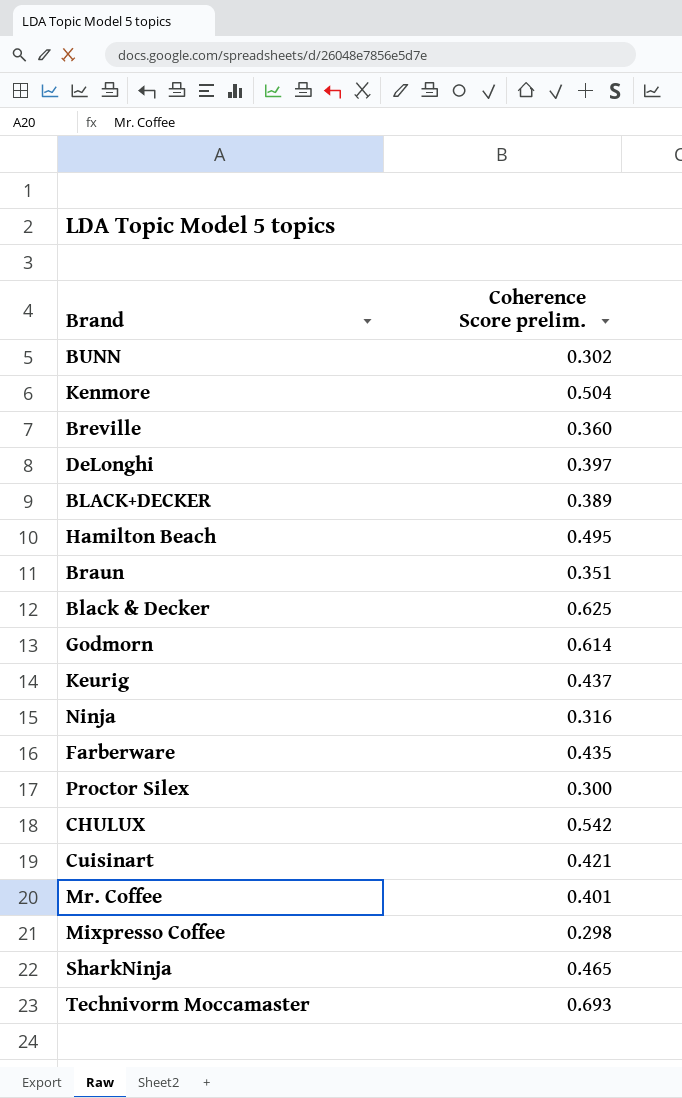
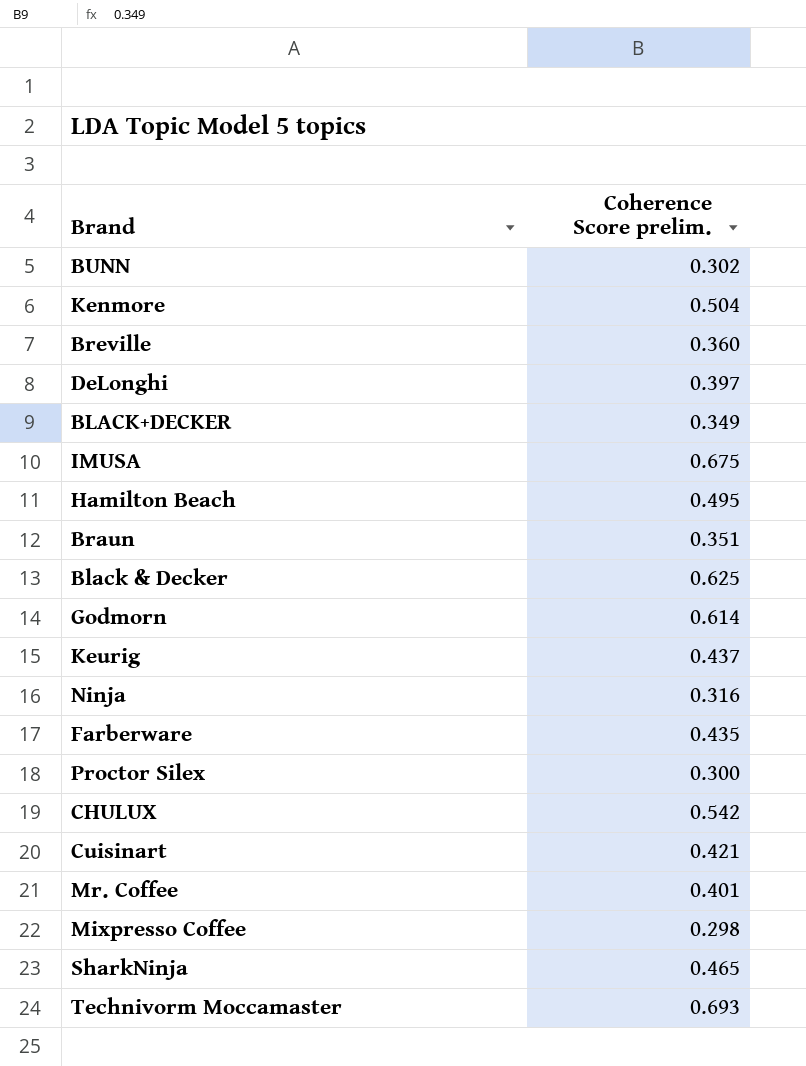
BLACK+DECKER | Coherence Score prelim.: 0.389 -> 0.349
row IMUSA: none -> 0.675

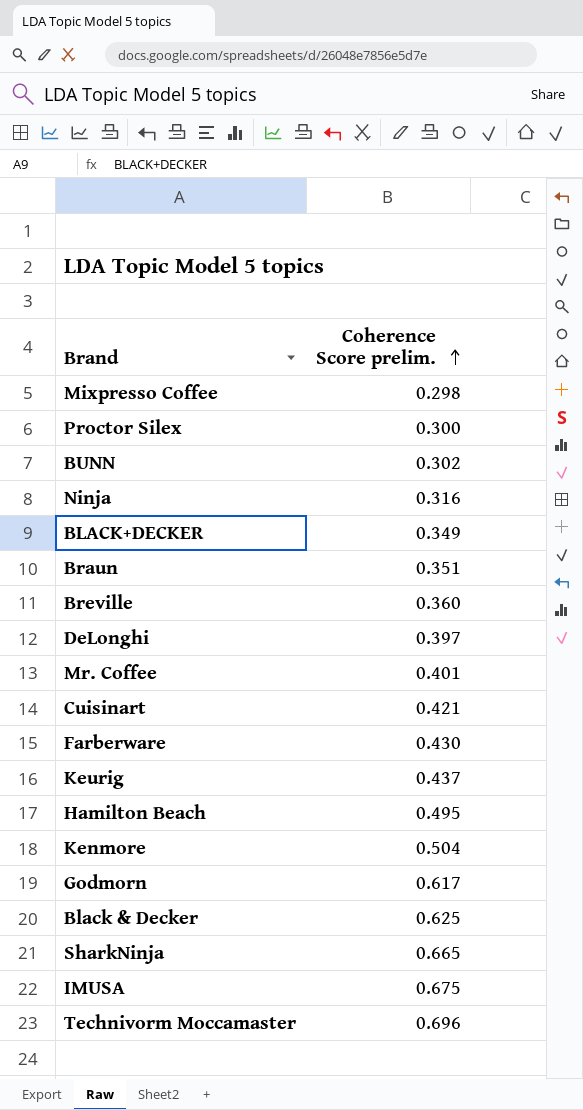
row order: none -> Coherence Score prelim. ascending
row CHULUX: 0.542 -> none
Farberware | Coherence Score prelim.: 0.435 -> 0.430
Godmorn | Coherence Score prelim.: 0.614 -> 0.617
SharkNinja | Coherence Score prelim.: 0.465 -> 0.665
Technivorm Moccamaster | Coherence Score prelim.: 0.693 -> 0.696

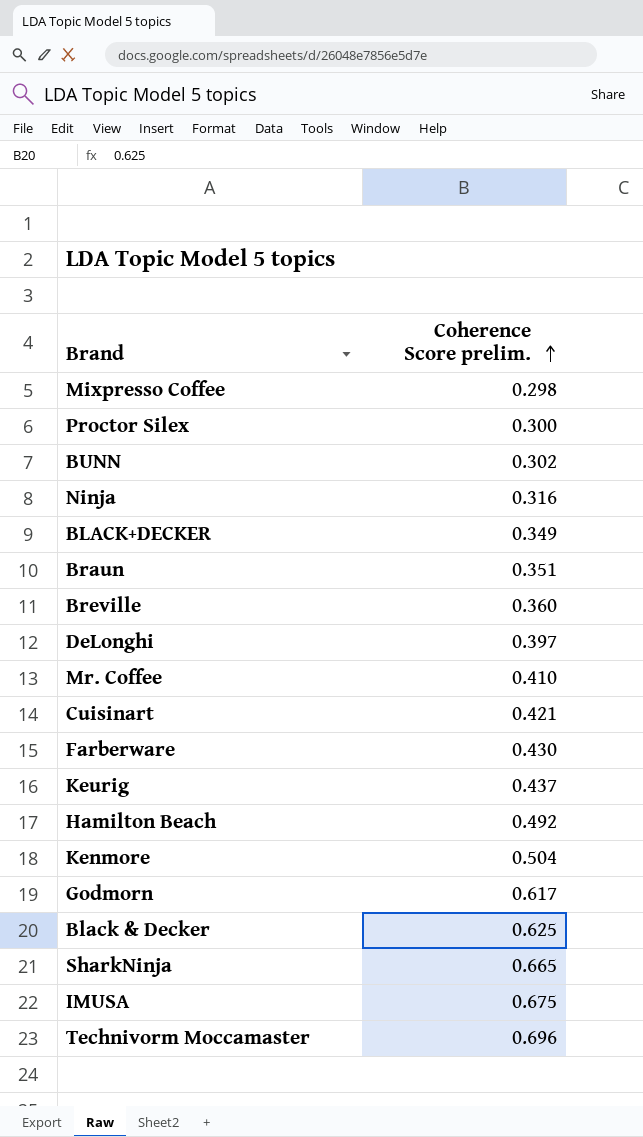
Mr. Coffee | Coherence Score prelim.: 0.401 -> 0.410
Hamilton Beach | Coherence Score prelim.: 0.495 -> 0.492

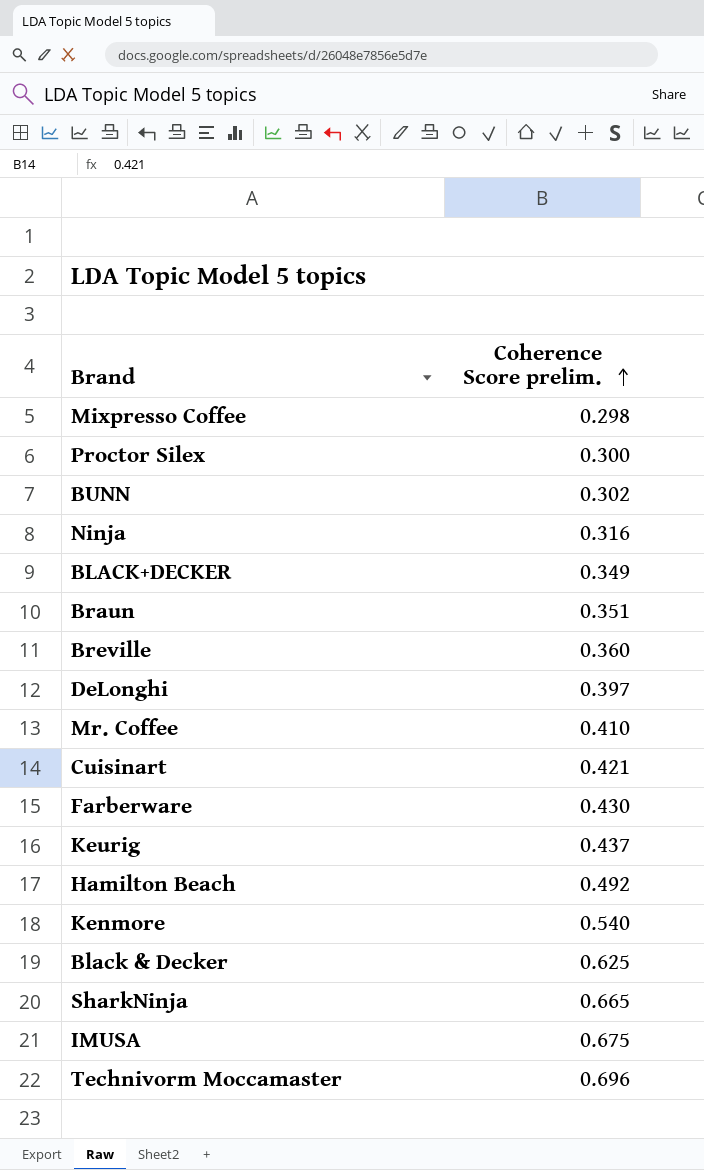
row Godmorn: 0.617 -> none
Kenmore | Coherence Score prelim.: 0.504 -> 0.540

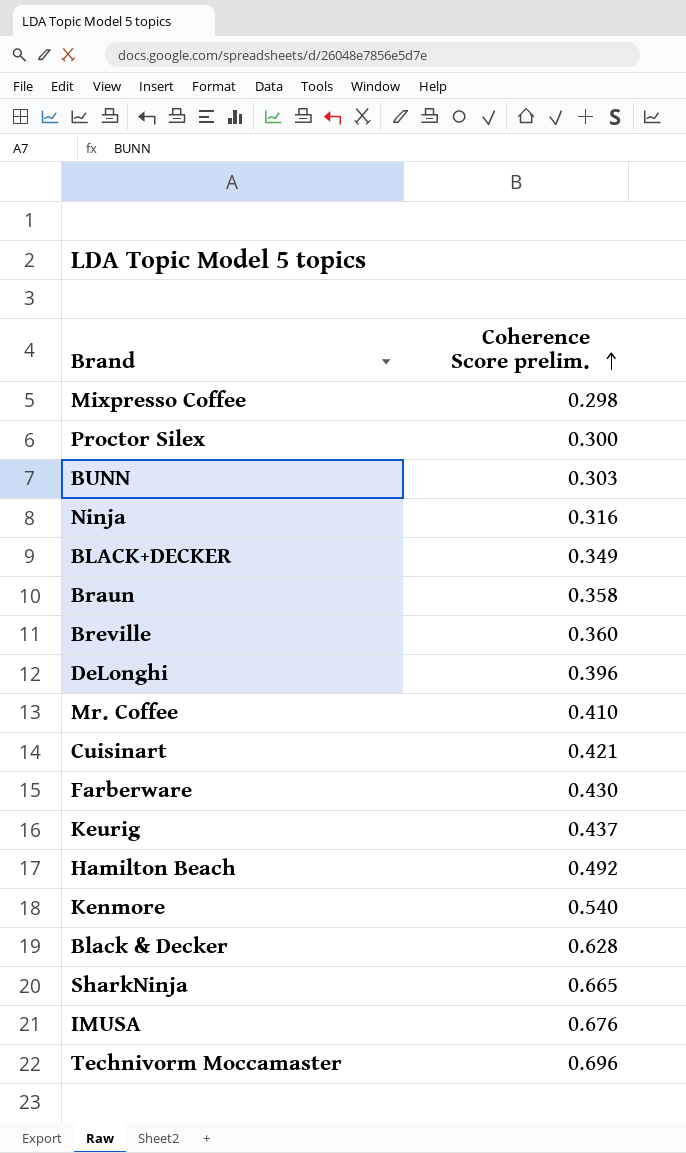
BUNN | Coherence Score prelim.: 0.302 -> 0.303
Braun | Coherence Score prelim.: 0.351 -> 0.358
DeLonghi | Coherence Score prelim.: 0.397 -> 0.396
Black & Decker | Coherence Score prelim.: 0.625 -> 0.628
IMUSA | Coherence Score prelim.: 0.675 -> 0.676

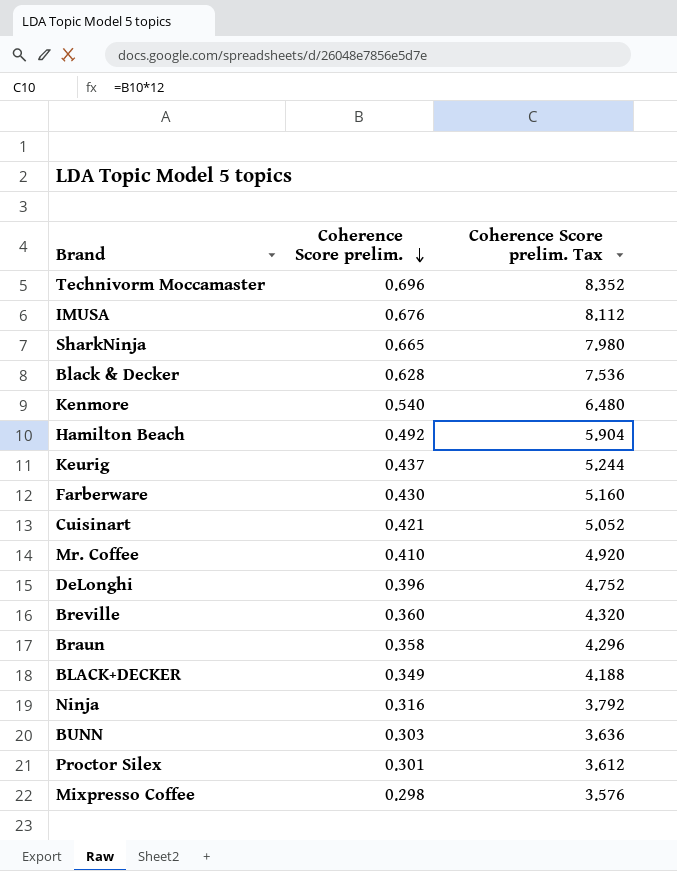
row order: Coherence Score prelim. ascending -> Coherence Score prelim. descending
column Coherence Score prelim. Tax | formula: none -> [Coherence Score prelim.] * 12
Proctor Silex | Coherence Score prelim.: 0.300 -> 0.301

